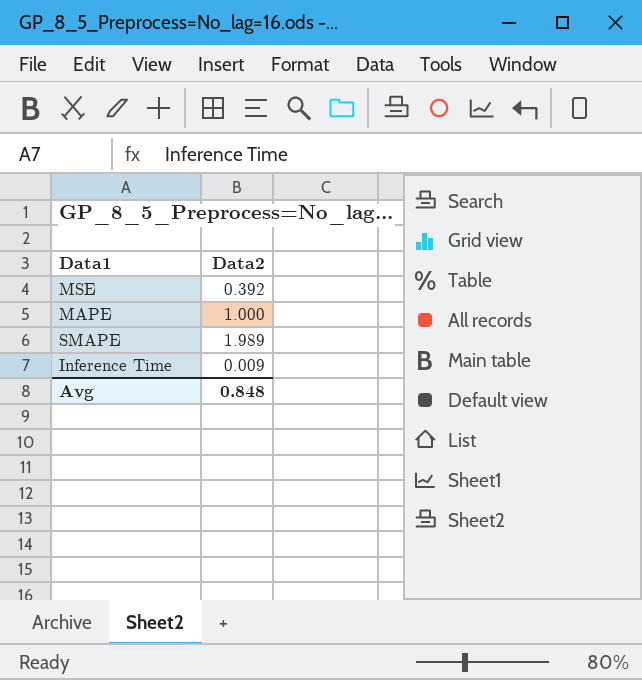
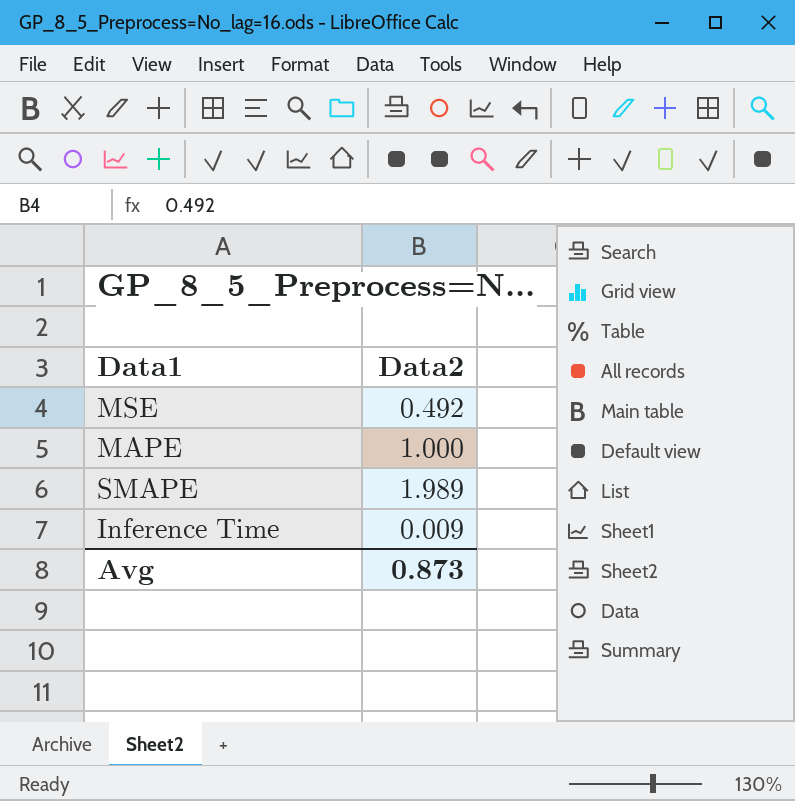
MSE | Data2: 0.392 -> 0.492
Avg | Data2: 0.848 -> 0.873

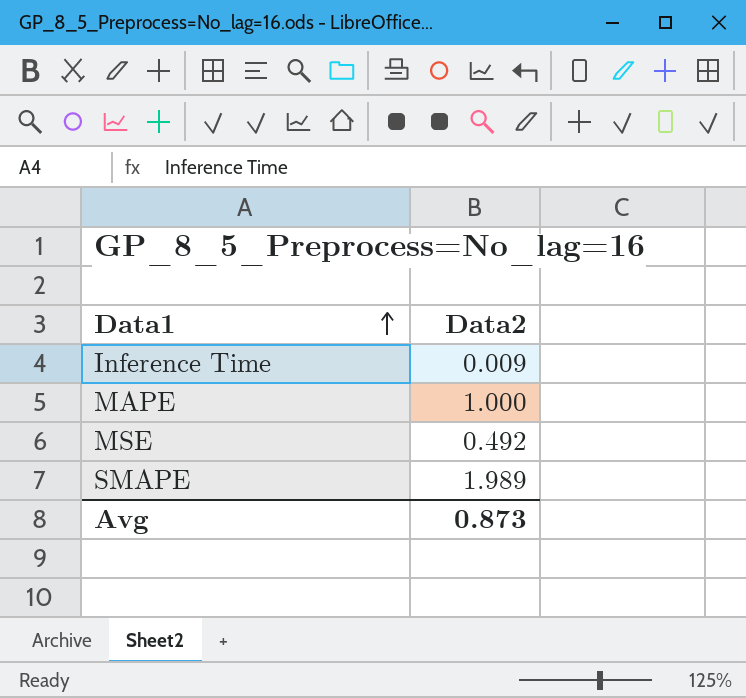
row order: none -> Data1 ascending

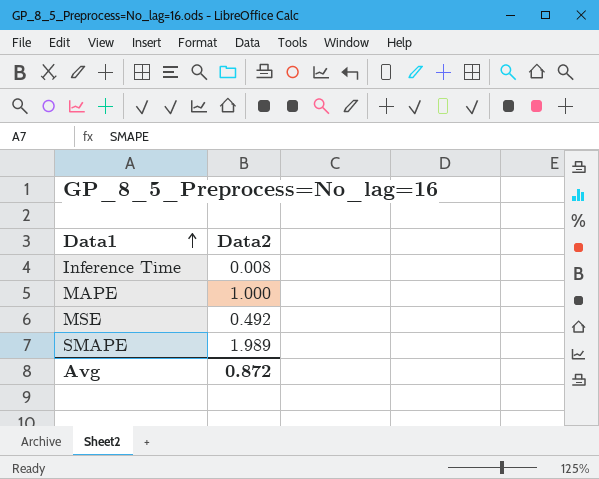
Inference Time | Data2: 0.009 -> 0.008
Avg | Data2: 0.873 -> 0.872

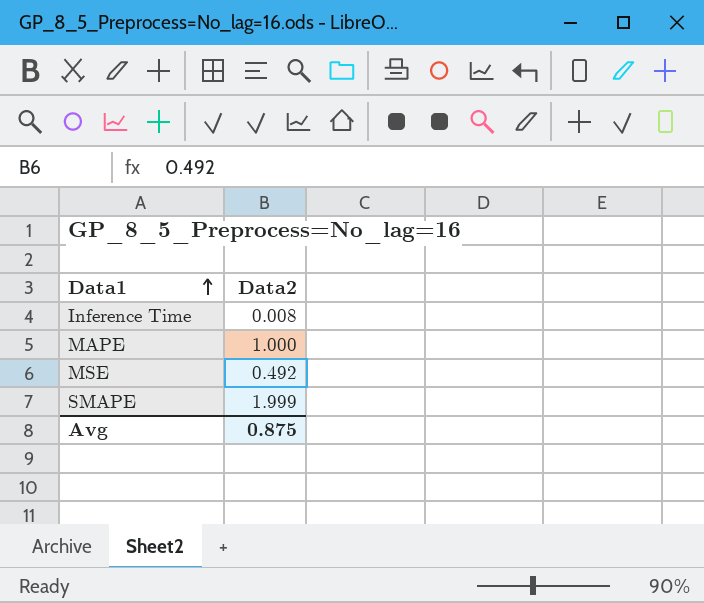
SMAPE | Data2: 1.989 -> 1.999
Avg | Data2: 0.872 -> 0.875

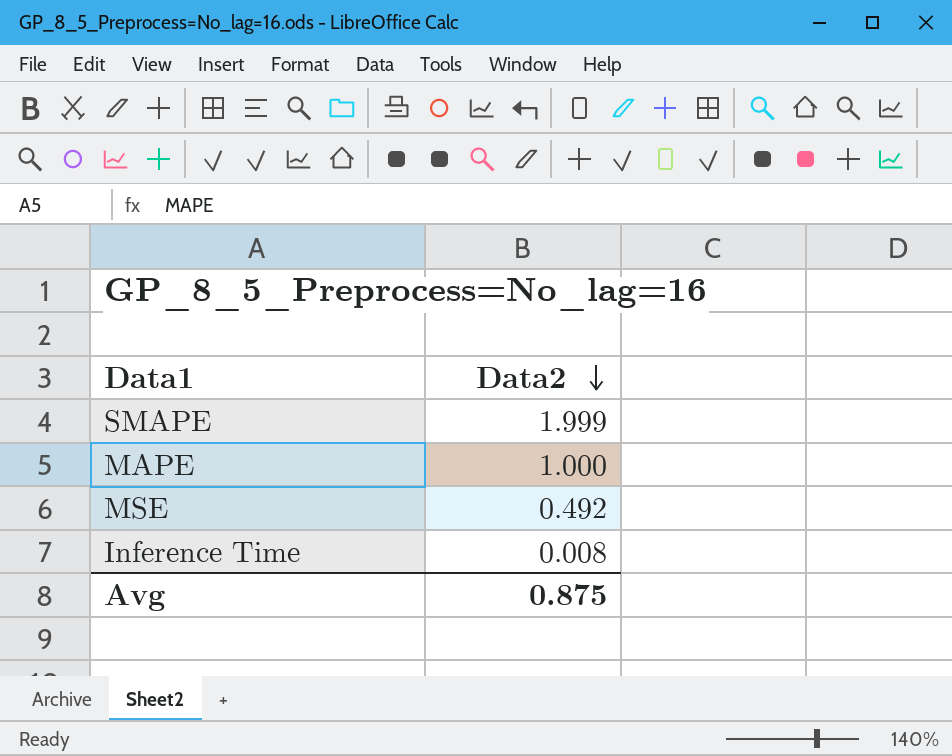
row order: Data1 ascending -> Data2 descending

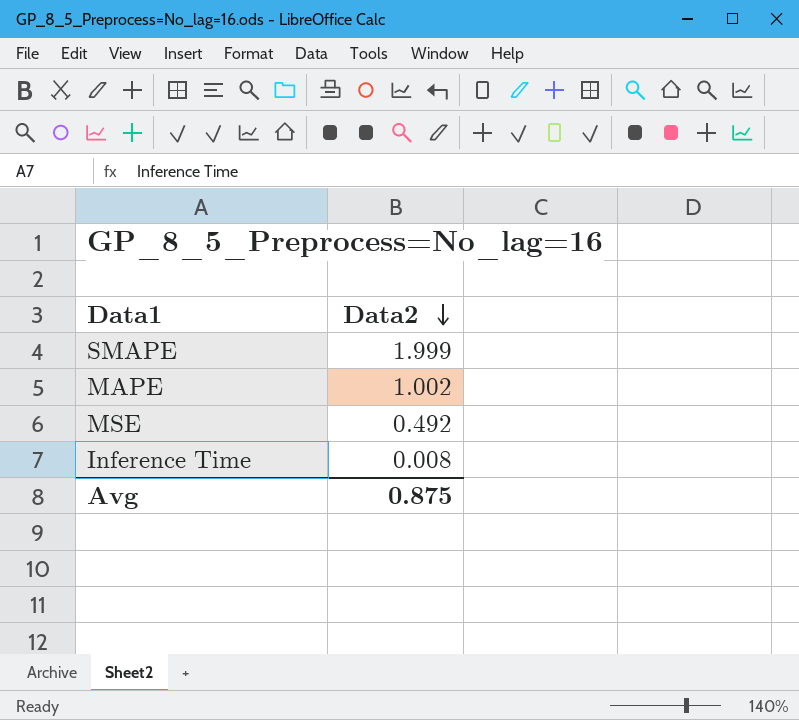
MAPE | Data2: 1.000 -> 1.002

